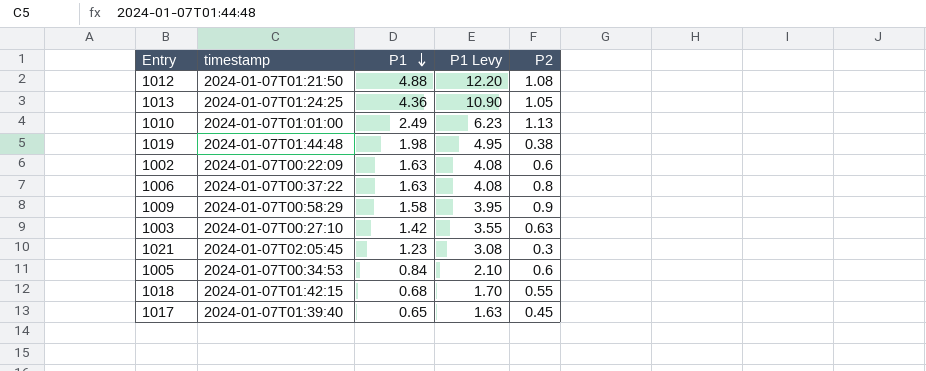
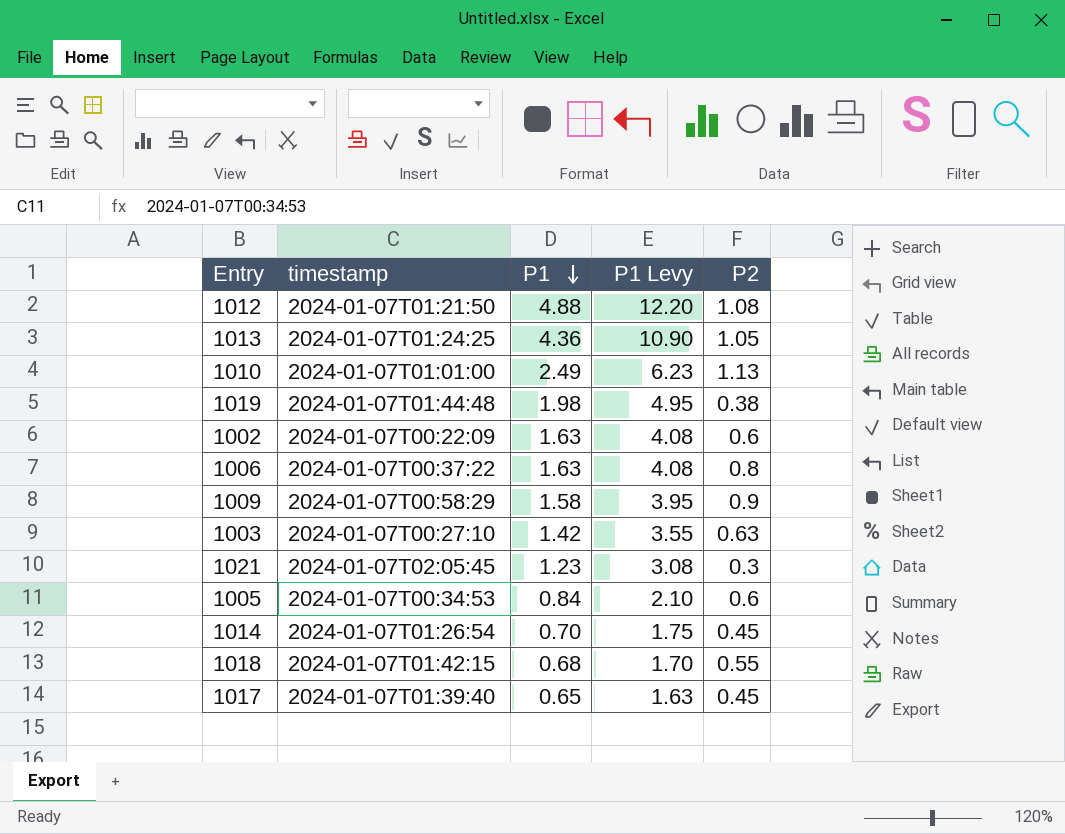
row 1014: none -> 2024-01-07T01:26:54 | 0.70 | 1.75 | 0.45

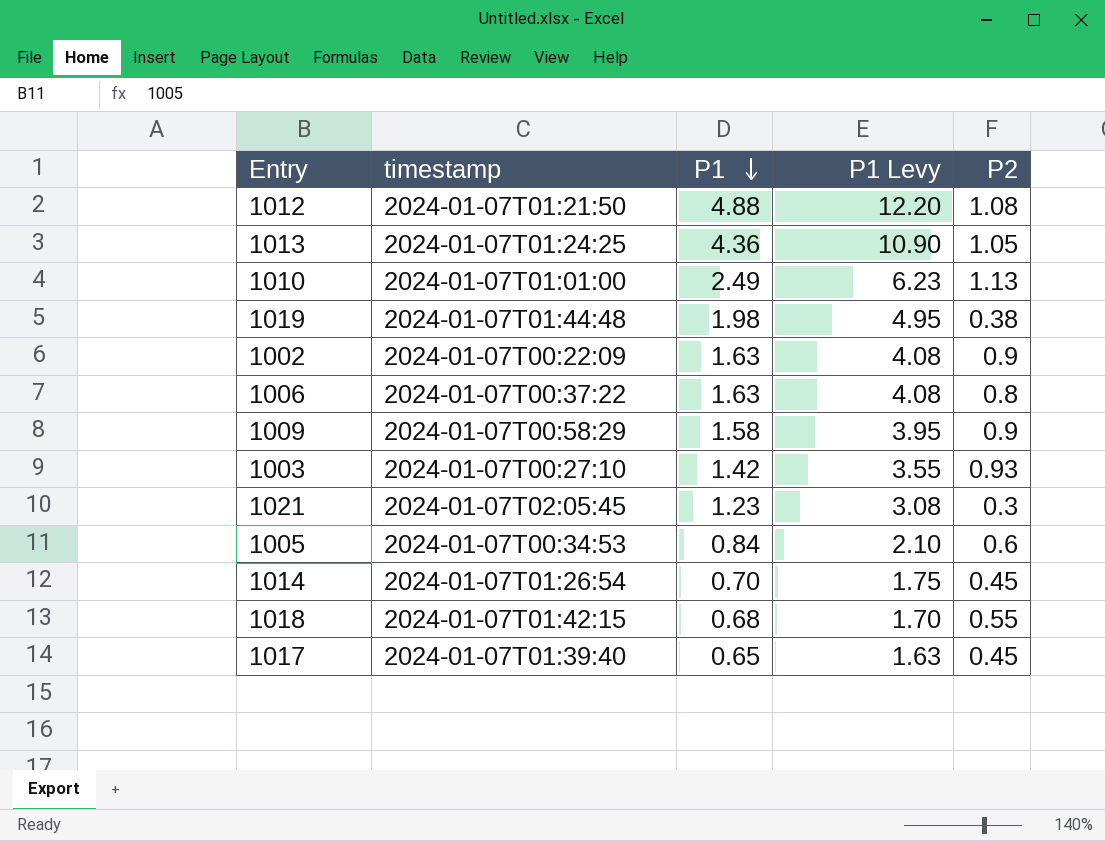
1002 | P2: 0.6 -> 0.9
1003 | P2: 0.63 -> 0.93

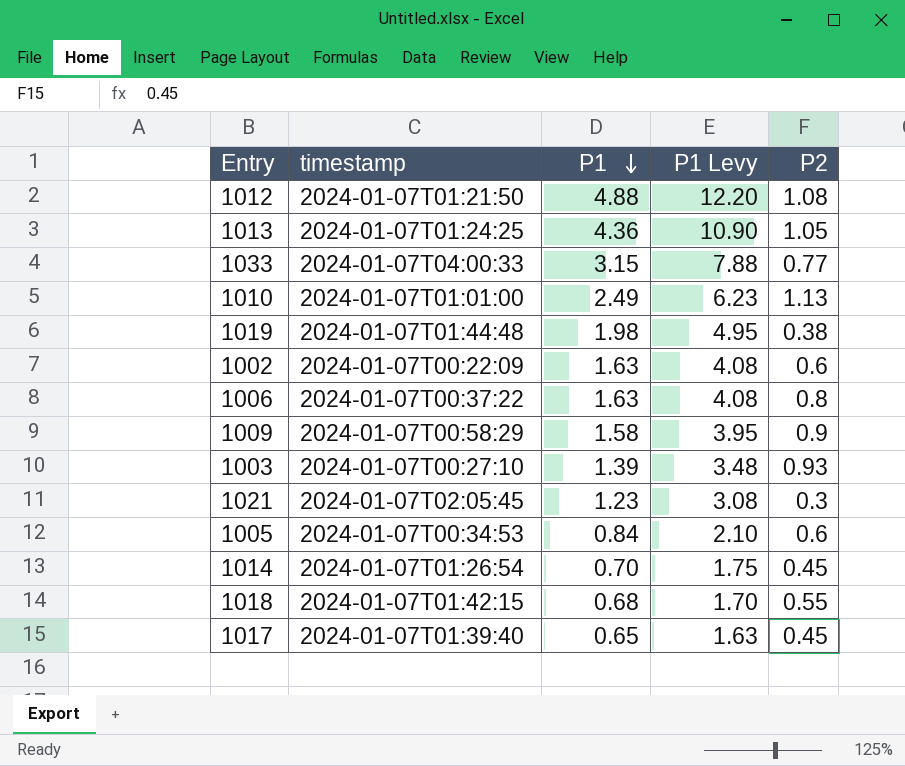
row 1033: none -> 2024-01-07T04:00:33 | 3.15 | 7.88 | 0.77
1002 | P2: 0.9 -> 0.6
1003 | P1: 1.42 -> 1.39
1003 | P1 Levy: 3.55 -> 3.48

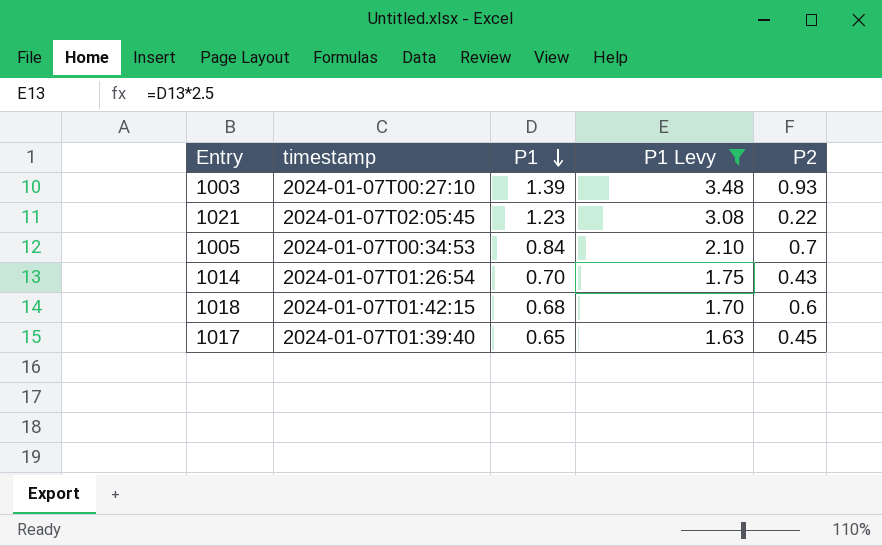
filter: none -> P1 Levy <= 3.48
1021 | P2: 0.3 -> 0.22
1005 | P2: 0.6 -> 0.7
1014 | P2: 0.45 -> 0.43
1018 | P2: 0.55 -> 0.6

